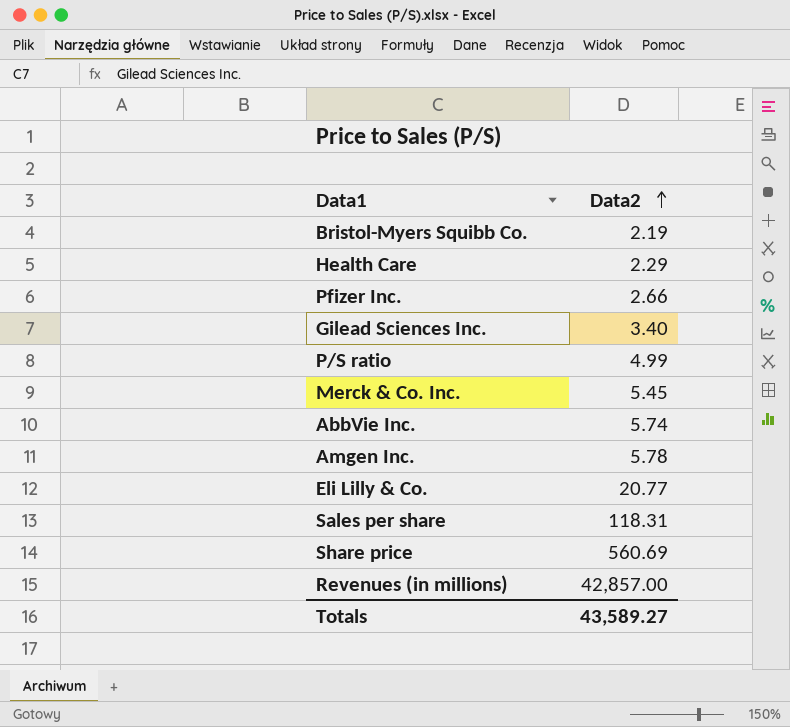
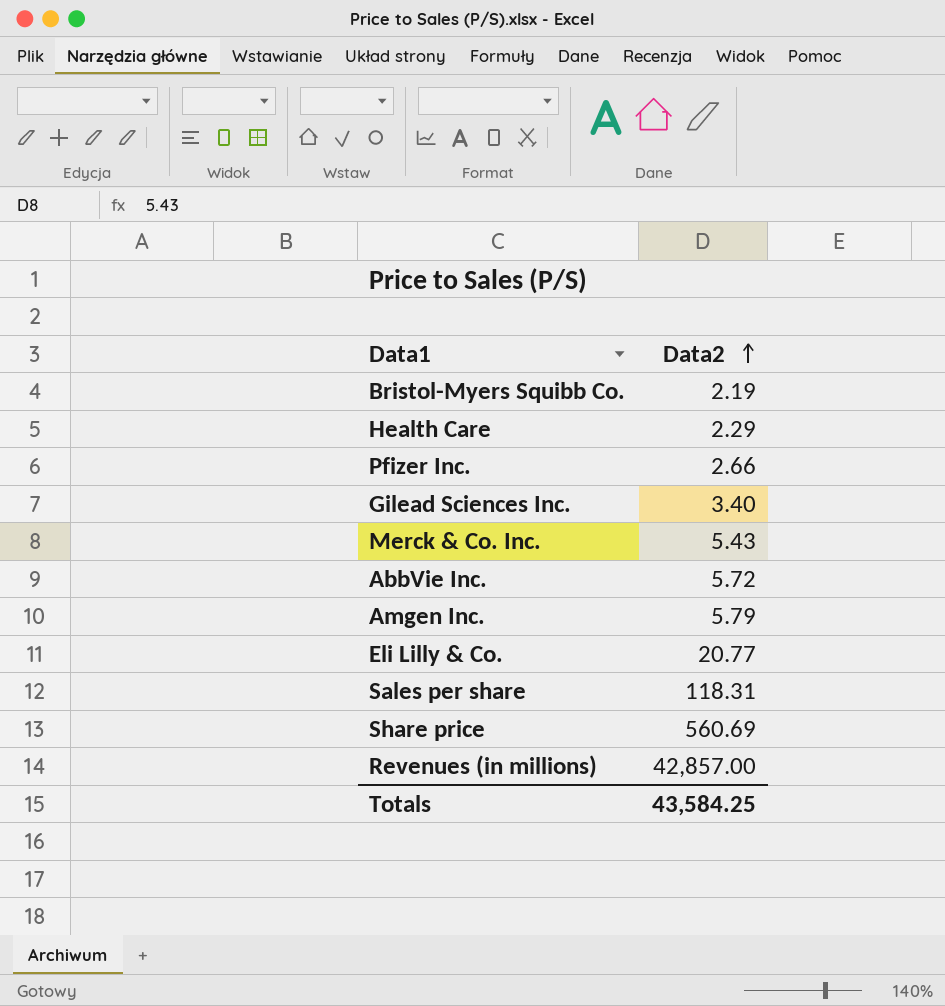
row P/S ratio: 4.99 -> none
Merck & Co. Inc. | Data2: 5.45 -> 5.43
AbbVie Inc. | Data2: 5.74 -> 5.72
Amgen Inc. | Data2: 5.78 -> 5.79
Totals | Data2: 43,589.27 -> 43,584.25

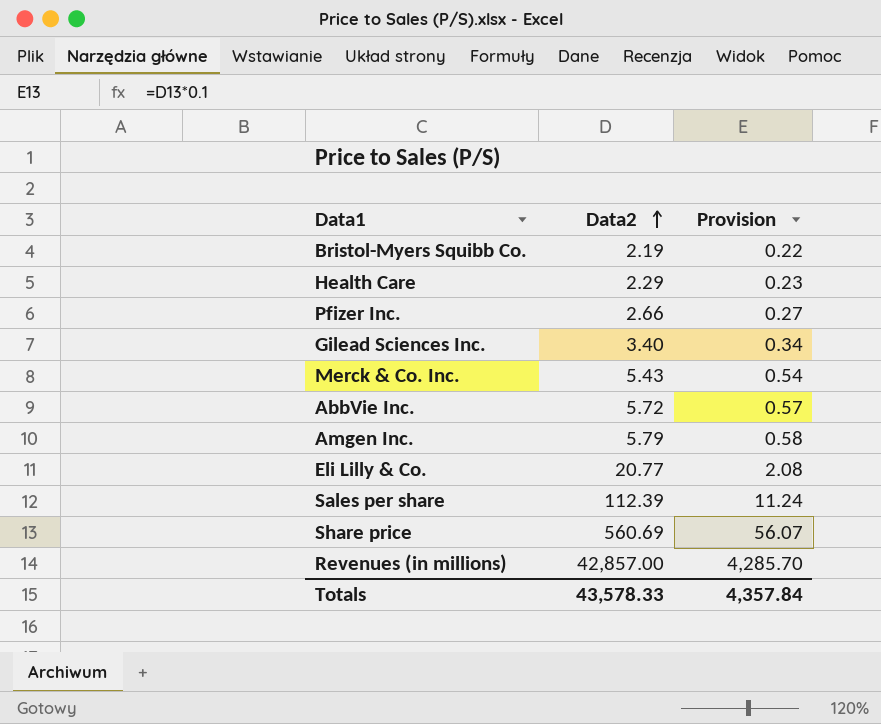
column Provision | formula: none -> [Data2] * 0.1
Sales per share | Data2: 118.31 -> 112.39
Totals | Data2: 43,584.25 -> 43,578.33

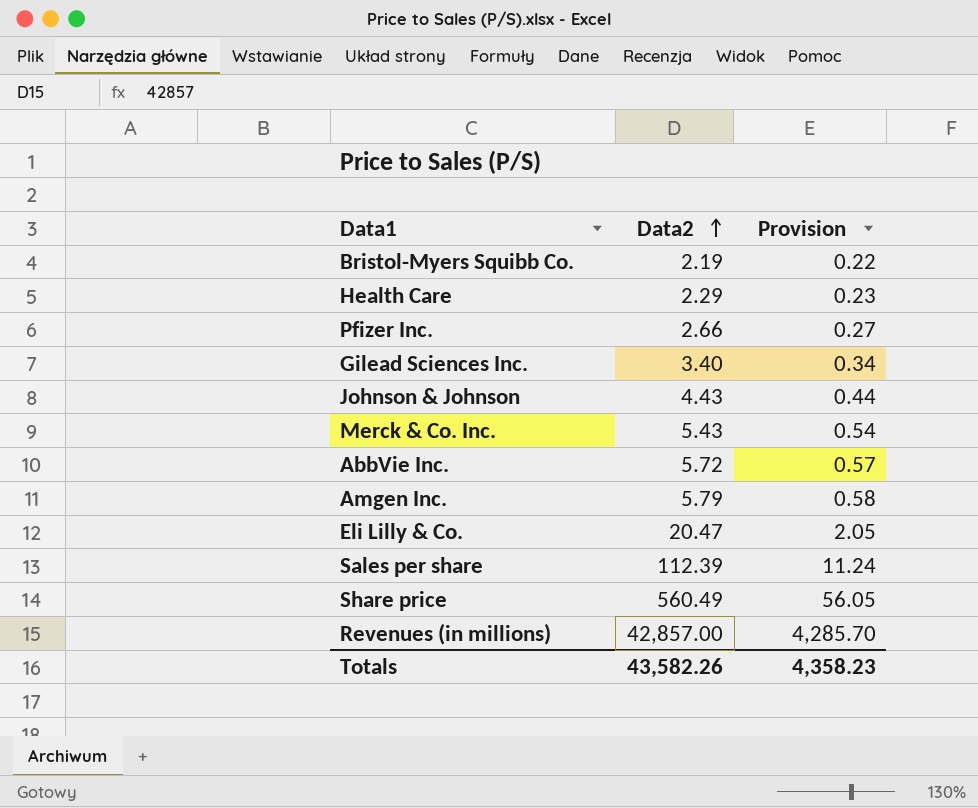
row Johnson & Johnson: none -> 4.43 | 0.44
Eli Lilly & Co. | Data2: 20.77 -> 20.47
Eli Lilly & Co. | Provision: 2.08 -> 2.05
Share price | Data2: 560.69 -> 560.49
Share price | Provision: 56.07 -> 56.05
Totals | Data2: 43,578.33 -> 43,582.26
Totals | Provision: 4,357.84 -> 4,358.23

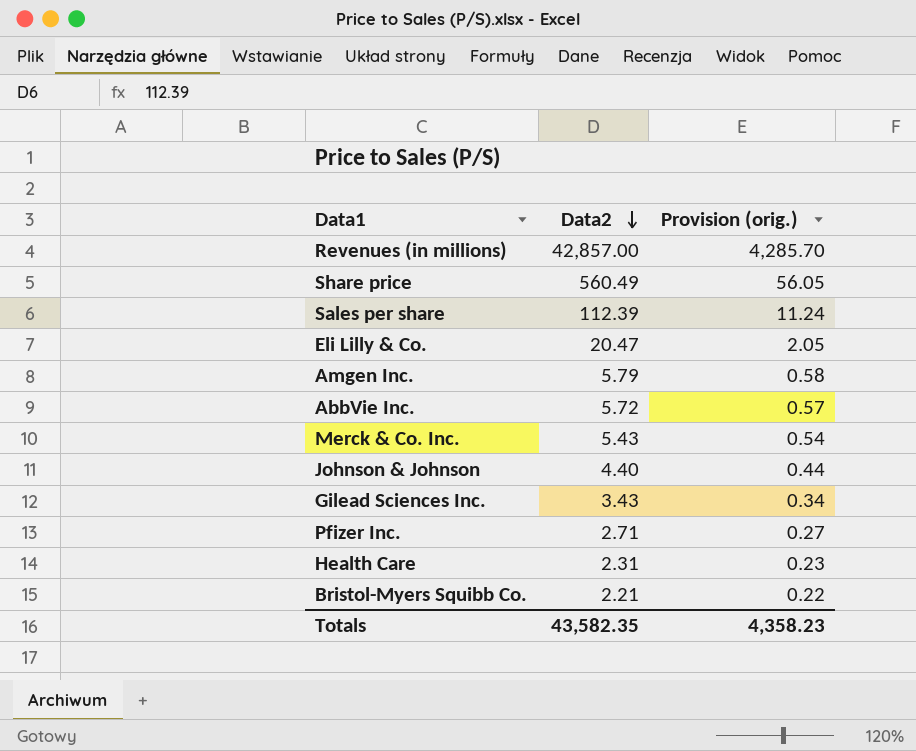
row order: Data2 ascending -> Data2 descending
column name: Provision -> Provision (orig.)
Johnson & Johnson | Data2: 4.43 -> 4.40
Gilead Sciences Inc. | Data2: 3.40 -> 3.43
Pfizer Inc. | Data2: 2.66 -> 2.71
Health Care | Data2: 2.29 -> 2.31
Bristol-Myers Squibb Co. | Data2: 2.19 -> 2.21
Totals | Data2: 43,582.26 -> 43,582.35

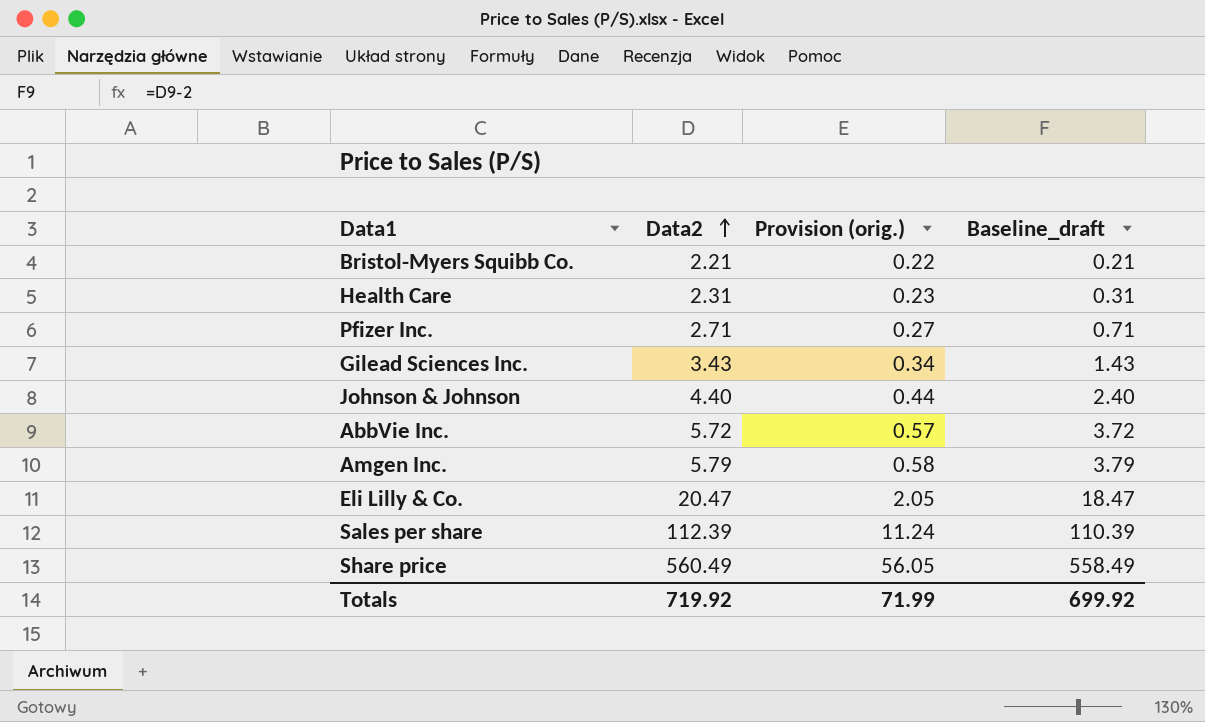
row order: Data2 descending -> Data2 ascending
column Baseline_draft | formula: none -> [Data2] - 2
row Revenues (in millions): 42,857.00 | 4,285.70 -> none
row Merck & Co. Inc.: 5.43 | 0.54 -> none
Totals | Data2: 43,582.35 -> 719.92
Totals | Provision (orig.): 4,358.23 -> 71.99

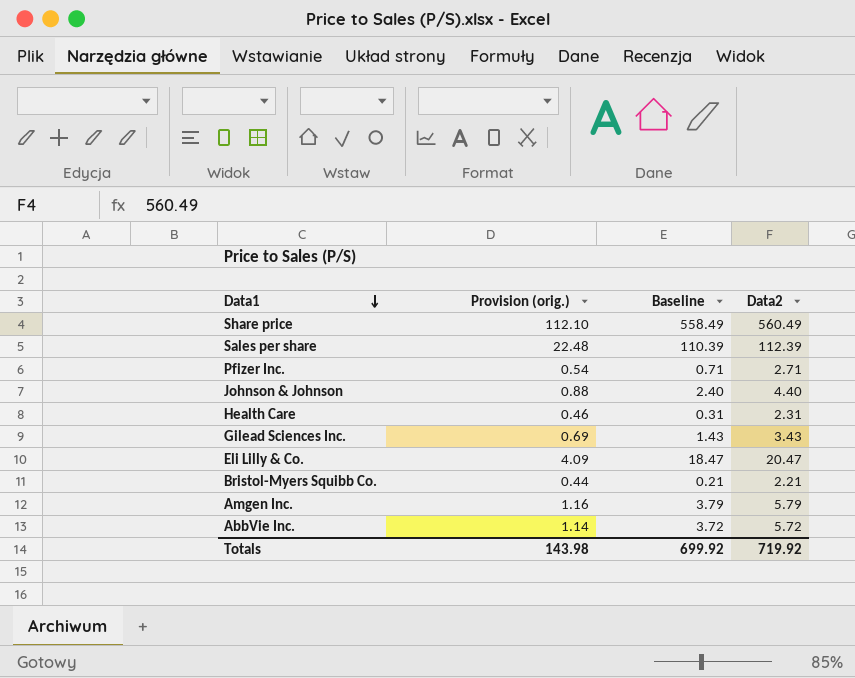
row order: Data2 ascending -> Data1 descending
column Provision (orig.) | formula: [Data2] * 0.1 -> [Data2] * 0.2
column name: Baseline_draft -> Baseline
column Data2 | position: 2 -> 4
Totals | Provision (orig.): 71.99 -> 143.98

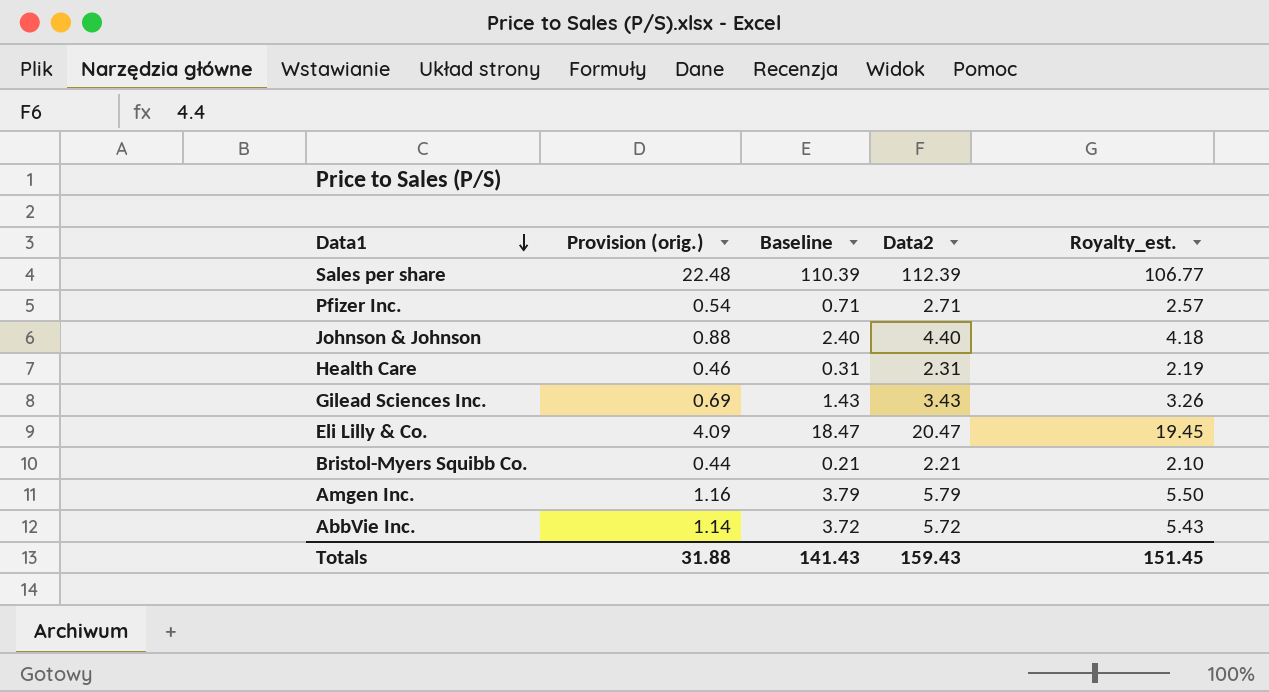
column Royalty_est. | formula: none -> [Data2] * 0.95
row Share price: 112.10 | 558.49 | 560.49 -> none
Totals | Provision (orig.): 143.98 -> 31.88
Totals | Baseline: 699.92 -> 141.43
Totals | Data2: 719.92 -> 159.43

